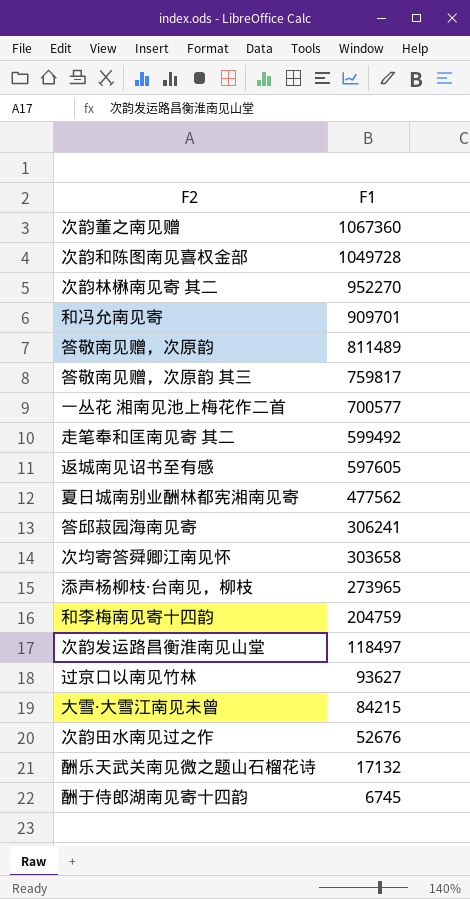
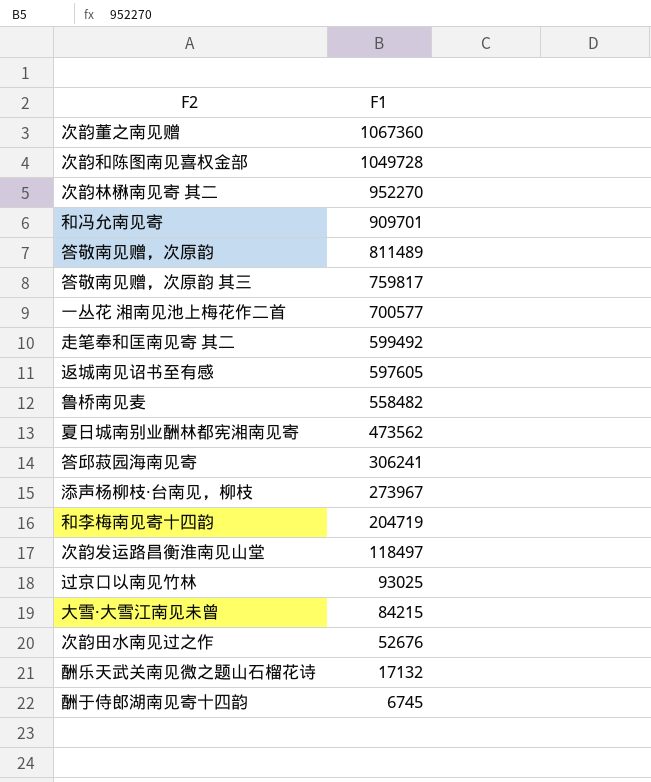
row 次均寄答舜卿江南见怀: 303658 -> none
row 鲁桥南见麦: none -> 558482
夏日城南别业酬林都宪湘南见寄 | F1: 477562 -> 473562
添声杨柳枝·台南见，柳枝 | F1: 273965 -> 273967
和李梅南见寄十四韵 | F1: 204759 -> 204719
过京口以南见竹林 | F1: 93627 -> 93025

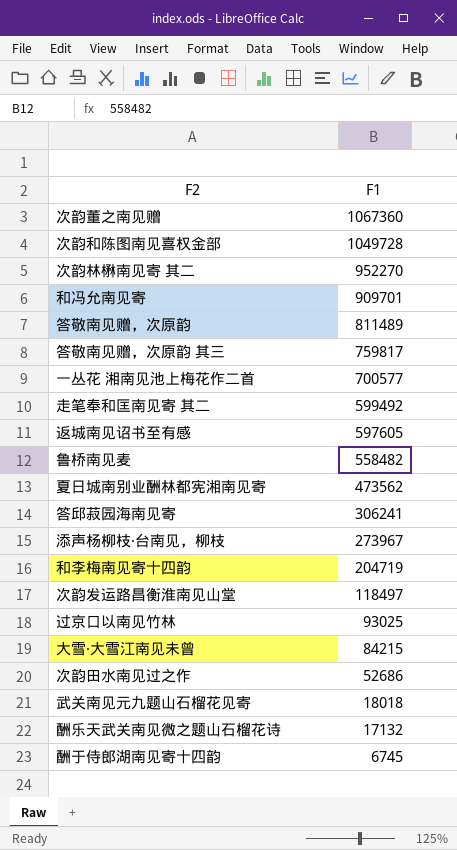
次韵田水南见过之作 | F1: 52676 -> 52686
row 武关南见元九题山石榴花见寄: none -> 18018

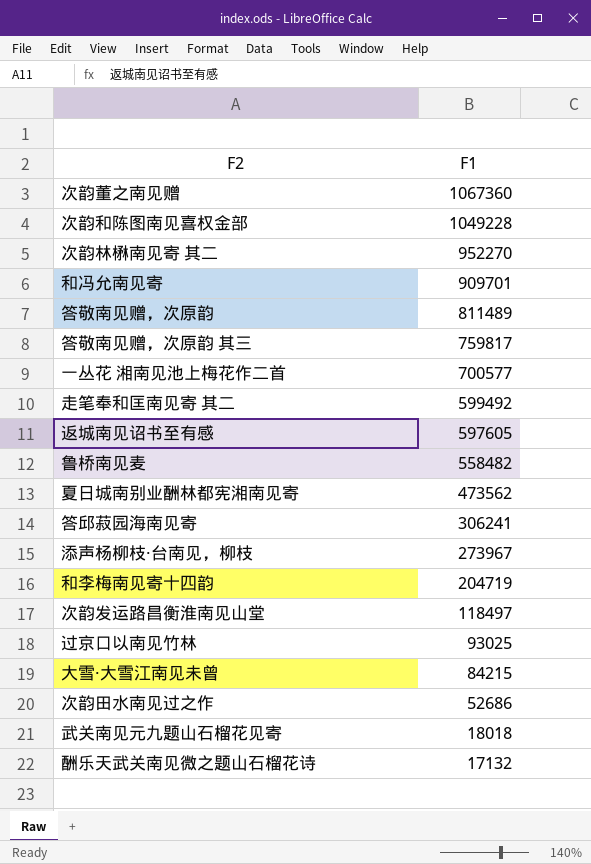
row 酬于侍郎湖南见寄十四韵: 6745 -> none
次韵和陈图南见喜权金部 | F1: 1049728 -> 1049228

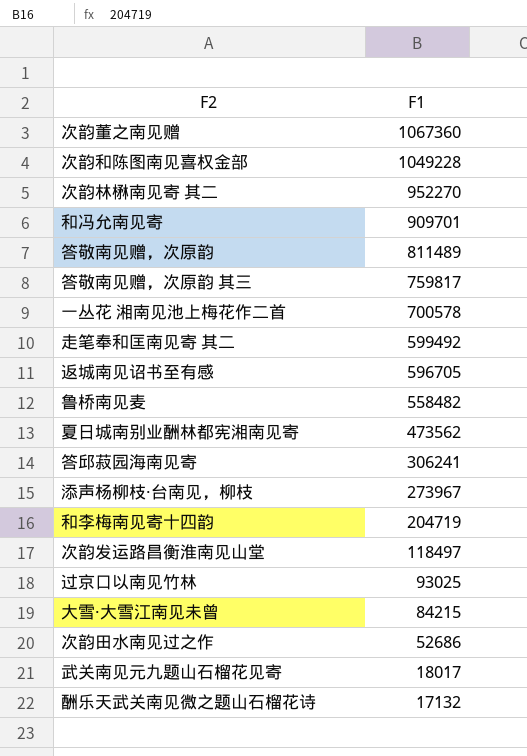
一丛花 湘南见池上梅花作二首 | F1: 700577 -> 700578
返城南见诏书至有感 | F1: 597605 -> 596705
武关南见元九题山石榴花见寄 | F1: 18018 -> 18017

